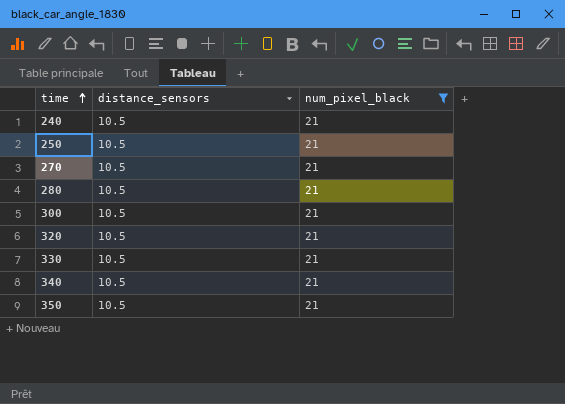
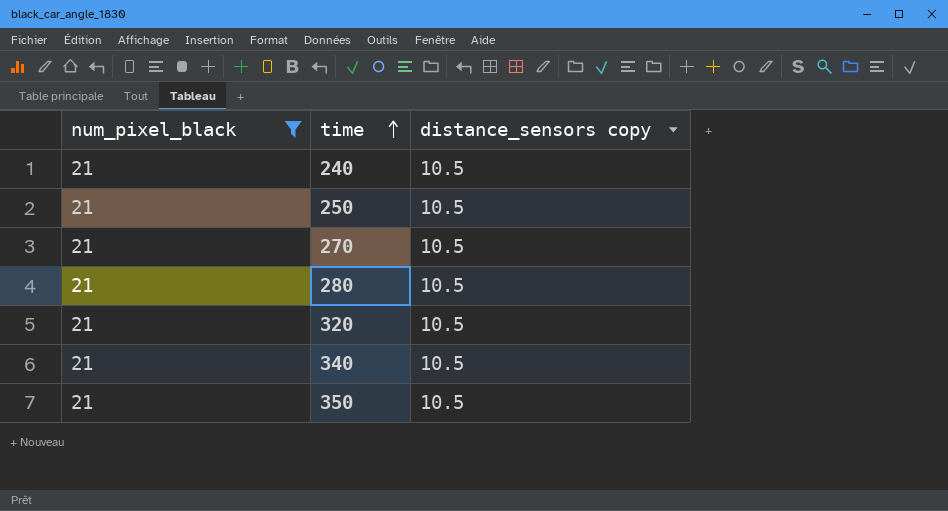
column num_pixel_black | position: 3 -> 1
column name: distance_sensors -> distance_sensors copy
row 300: 10.5 | 21 -> none
row 330: 10.5 | 21 -> none

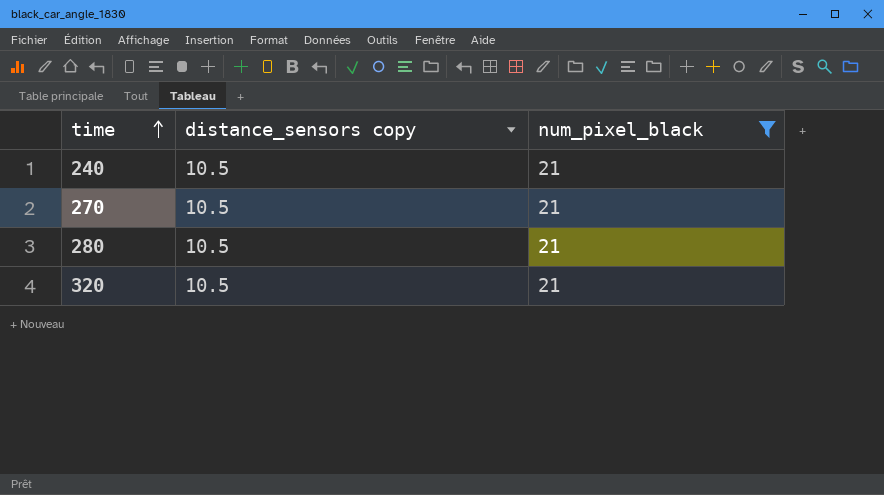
column num_pixel_black | position: 1 -> 3
row 250: 21 | 10.5 -> none
row 340: 21 | 10.5 -> none
row 350: 21 | 10.5 -> none

